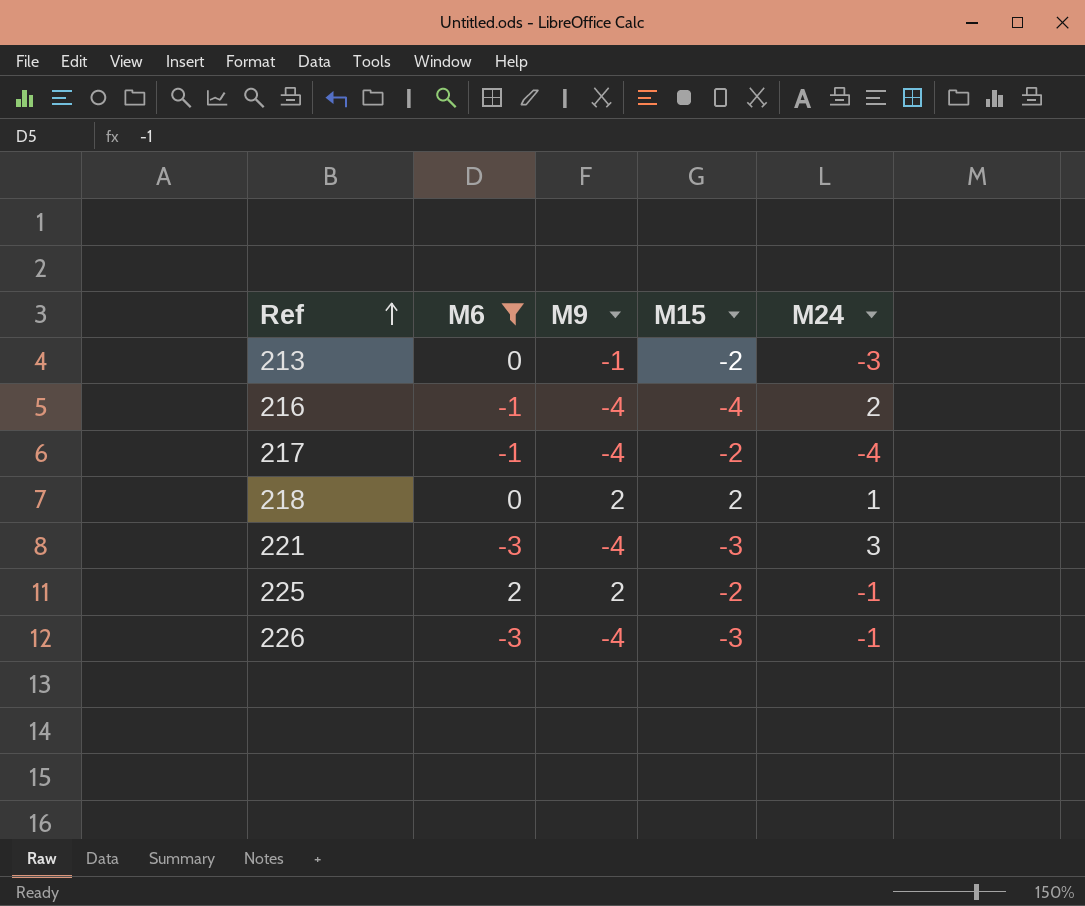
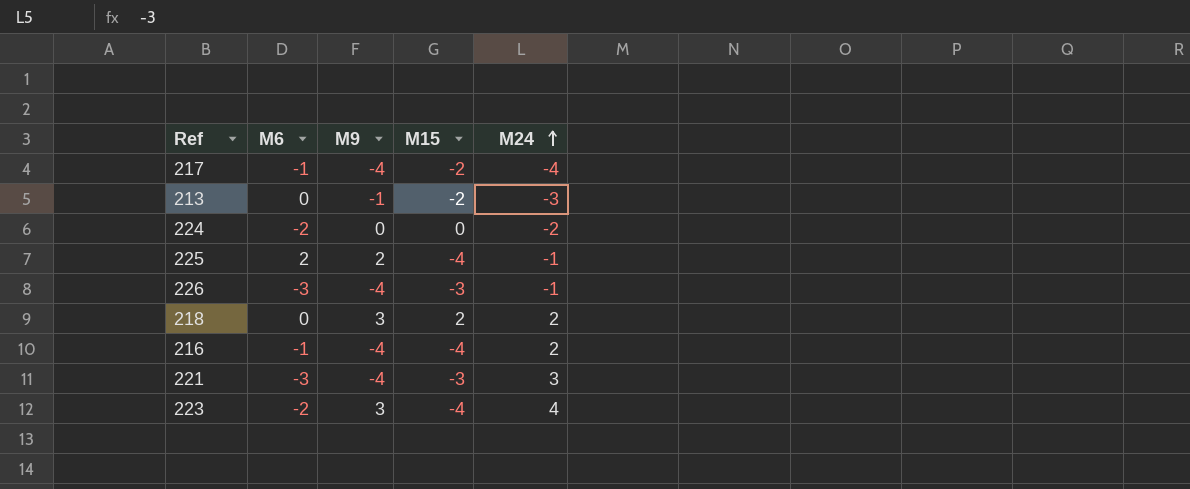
filter: M6 != -2 -> none
row order: Ref ascending -> M24 ascending
225 | M15: -2 -> -4
218 | M9: 2 -> 3
218 | M24: 1 -> 2

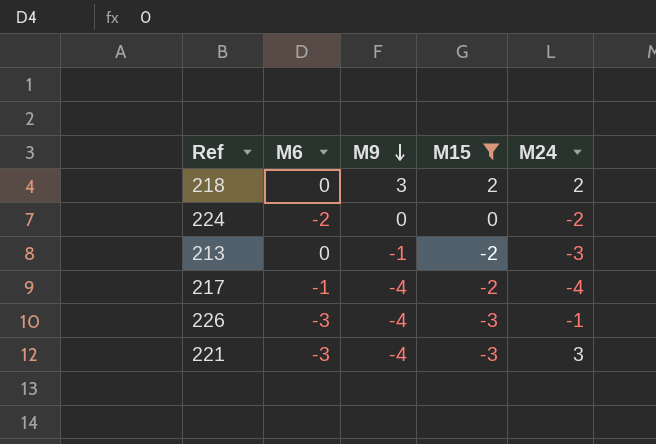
filter: none -> M15 != -4
row order: M24 ascending -> M9 descending

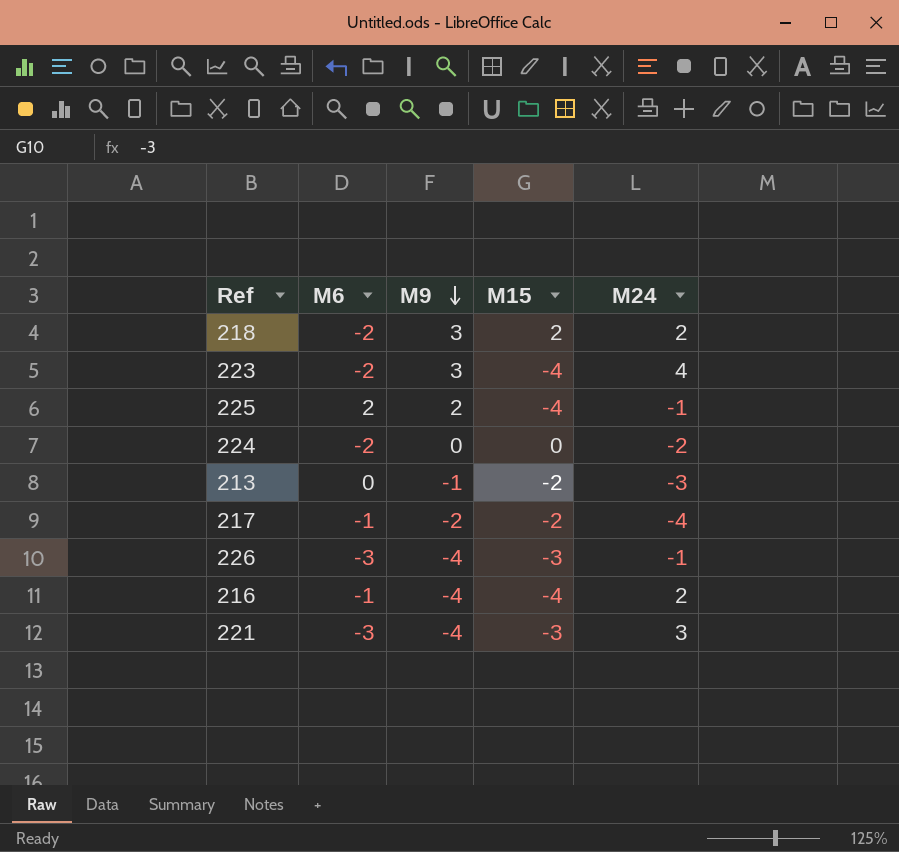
filter: M15 != -4 -> none
218 | M6: 0 -> -2
217 | M9: -4 -> -2

